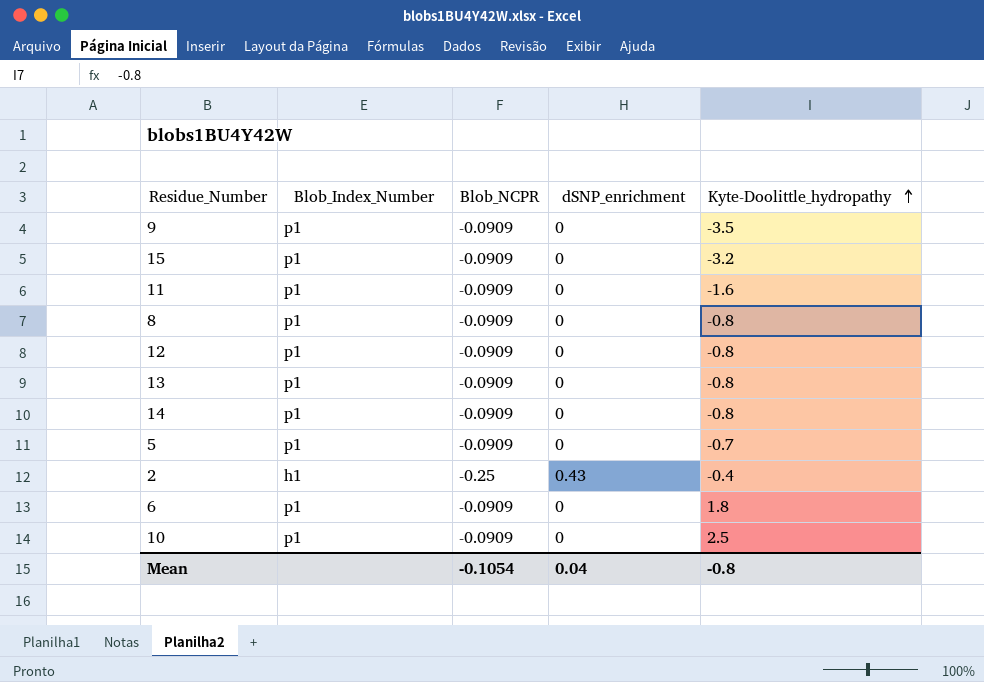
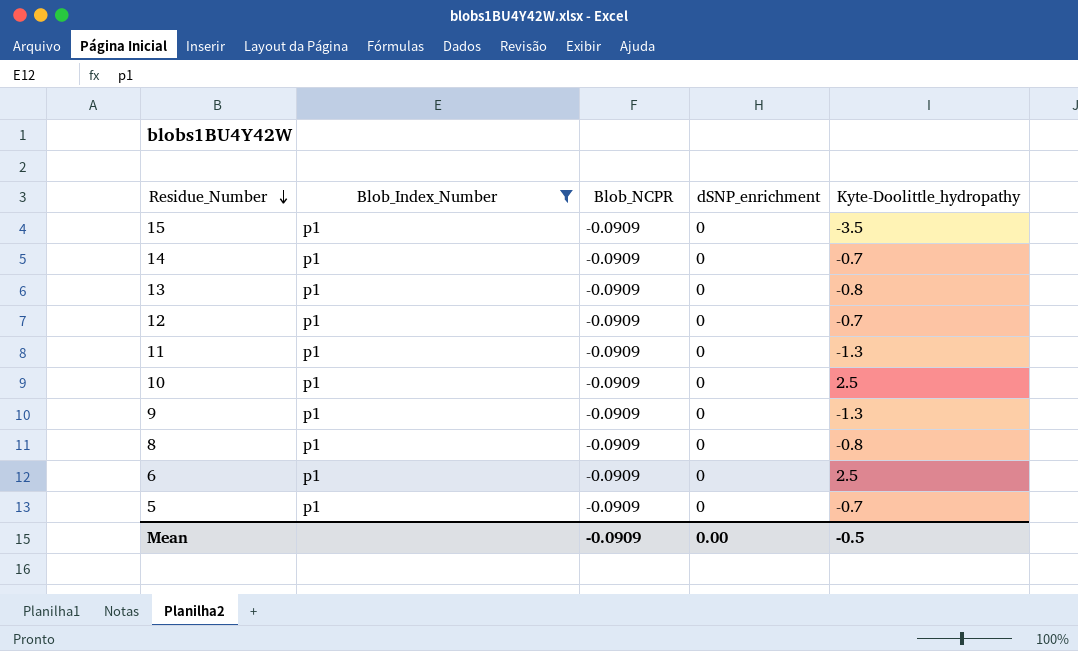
filter: none -> Blob_Index_Number = p1
row order: Kyte-Doolittle_hydropathy ascending -> Residue_Number descending
15 | Kyte-Doolittle_hydropathy: -3.2 -> -3.5
14 | Kyte-Doolittle_hydropathy: -0.8 -> -0.7
12 | Kyte-Doolittle_hydropathy: -0.8 -> -0.7
11 | Kyte-Doolittle_hydropathy: -1.6 -> -1.3
9 | Kyte-Doolittle_hydropathy: -3.5 -> -1.3
6 | Kyte-Doolittle_hydropathy: 1.8 -> 2.5
Mean | Blob_NCPR: -0.1054 -> -0.0909
Mean | dSNP_enrichment: 0.04 -> 0.00
Mean | Kyte-Doolittle_hydropathy: -0.8 -> -0.5

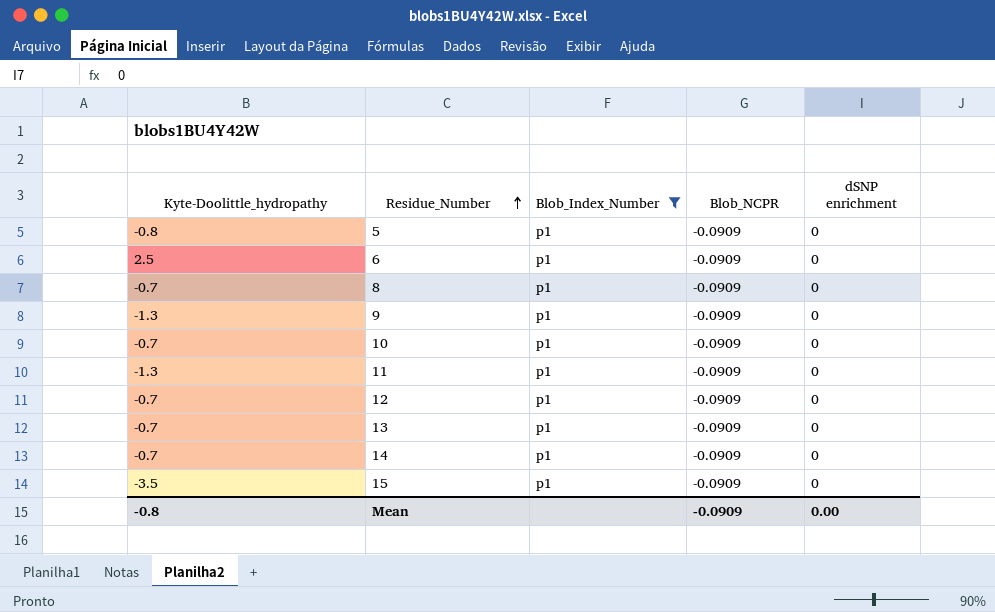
row order: Residue_Number descending -> Residue_Number ascending
column Kyte-Doolittle_hydropathy | position: 5 -> 1
column name: dSNP_enrichment -> dSNP enrichment
5 | Kyte-Doolittle_hydropathy: -0.7 -> -0.8
8 | Kyte-Doolittle_hydropathy: -0.8 -> -0.7
10 | Kyte-Doolittle_hydropathy: 2.5 -> -0.7
13 | Kyte-Doolittle_hydropathy: -0.8 -> -0.7
Mean | Kyte-Doolittle_hydropathy: -0.5 -> -0.8

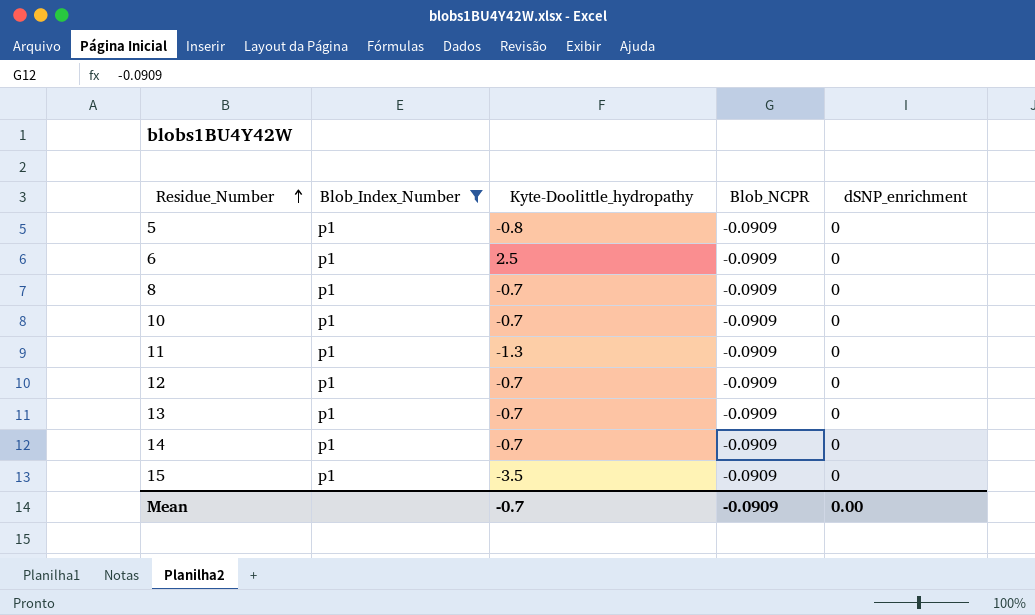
column Kyte-Doolittle_hydropathy | position: 1 -> 3
column name: dSNP enrichment -> dSNP_enrichment
row 9: -1.3 | p1 | -0.0909 | 0 -> none
Mean | Kyte-Doolittle_hydropathy: -0.8 -> -0.7

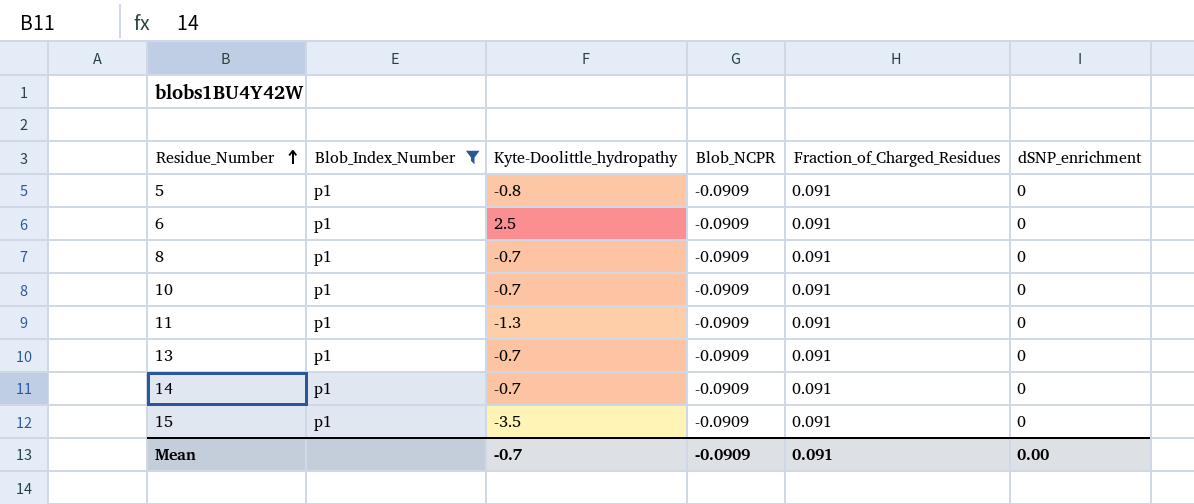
column Fraction_of_Charged_Residues | position: none -> 5
row 12: p1 | -0.7 | -0.0909 | 0 -> none

